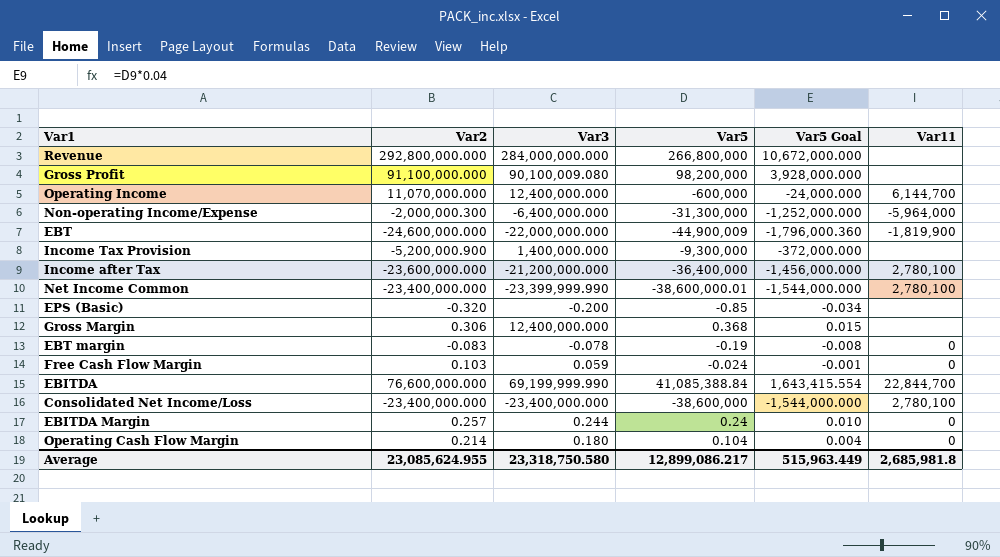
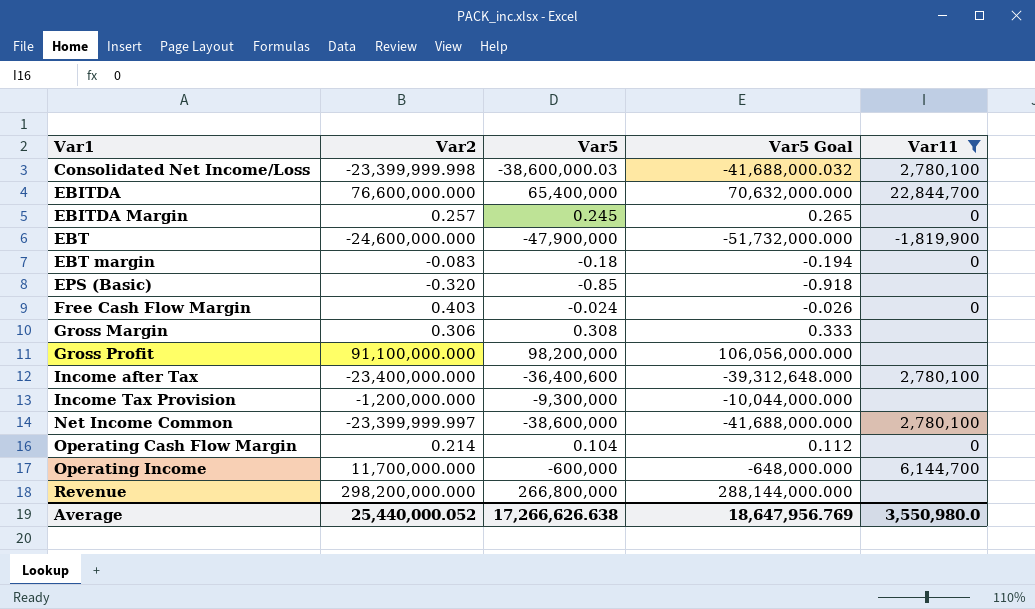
filter: none -> Var11 != -5,964,000
row order: none -> Var1 ascending
column Var3 | position: 3 -> none
column Var5 Goal | formula: [Var5] * 0.04 -> [Var5] * 1.08
Consolidated Net Income/Loss | Var2: -23,400,000.000 -> -23,399,999.998
Consolidated Net Income/Loss | Var5: -38,600,000 -> -38,600,000.03
EBITDA | Var5: 41,085,388.84 -> 65,400,000
EBITDA Margin | Var5: 0.24 -> 0.245
EBT | Var5: -44,900,009 -> -47,900,000
EBT margin | Var5: -0.19 -> -0.18
Free Cash Flow Margin | Var2: 0.103 -> 0.403
Gross Margin | Var5: 0.368 -> 0.308
Income after Tax | Var2: -23,600,000.000 -> -23,400,000.000
Income after Tax | Var5: -36,400,000 -> -36,400,600
Income Tax Provision | Var2: -5,200,000.900 -> -1,200,000.000
Net Income Common | Var2: -23,400,000.000 -> -23,399,999.997
Net Income Common | Var5: -38,600,000.01 -> -38,600,000
Operating Income | Var2: 11,070,000.000 -> 11,700,000.000
Revenue | Var2: 292,800,000.000 -> 298,200,000.000
Average | Var2: 23,085,624.955 -> 25,440,000.052
Average | Var5: 12,899,086.217 -> 17,266,626.638
Average | Var5 Goal: 515,963.449 -> 18,647,956.769
Average | Var11: 2,685,981.8 -> 3,550,980.0

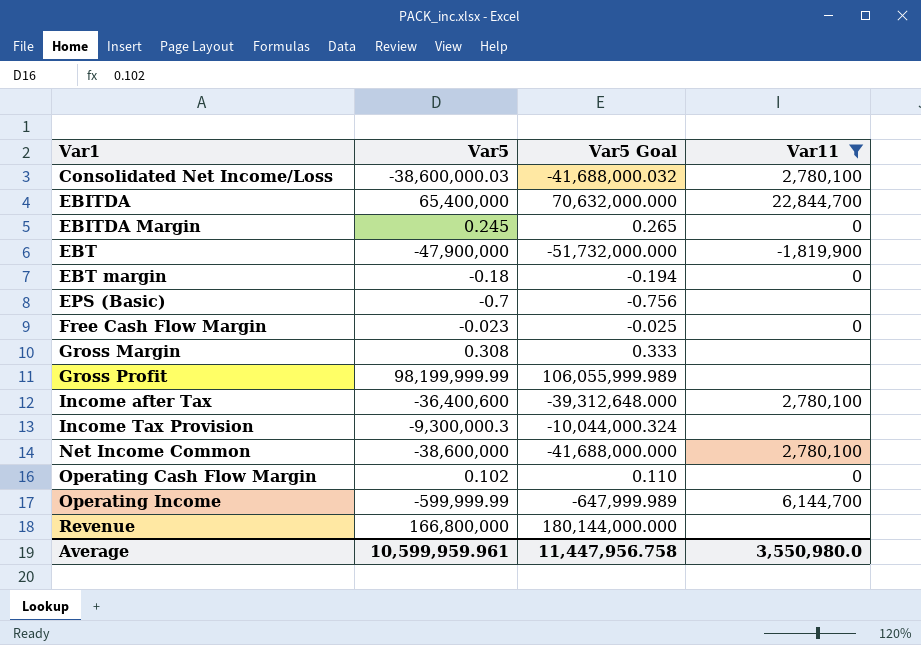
column Var2 | position: 2 -> none
EPS (Basic) | Var5: -0.85 -> -0.7
EPS (Basic) | Var5 Goal: -0.918 -> -0.756
Free Cash Flow Margin | Var5: -0.024 -> -0.023
Free Cash Flow Margin | Var5 Goal: -0.026 -> -0.025
Gross Profit | Var5: 98,200,000 -> 98,199,999.99
Gross Profit | Var5 Goal: 106,056,000.000 -> 106,055,999.989
Income Tax Provision | Var5: -9,300,000 -> -9,300,000.3
Income Tax Provision | Var5 Goal: -10,044,000.000 -> -10,044,000.324
Operating Cash Flow Margin | Var5: 0.104 -> 0.102
Operating Cash Flow Margin | Var5 Goal: 0.112 -> 0.110
Operating Income | Var5: -600,000 -> -599,999.99
Operating Income | Var5 Goal: -648,000.000 -> -647,999.989
Revenue | Var5: 266,800,000 -> 166,800,000
Revenue | Var5 Goal: 288,144,000.000 -> 180,144,000.000
Average | Var5: 17,266,626.638 -> 10,599,959.961
Average | Var5 Goal: 18,647,956.769 -> 11,447,956.758

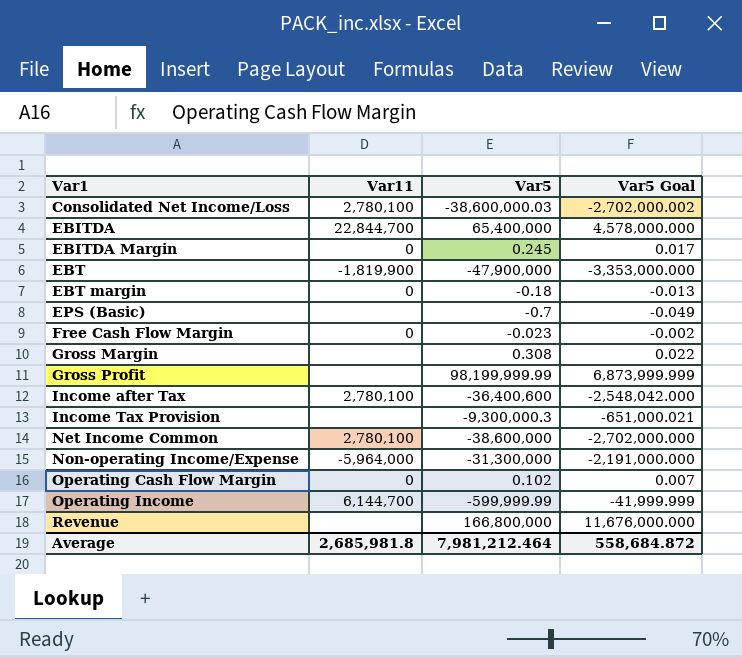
filter: Var11 != -5,964,000 -> none
column Var11 | position: 4 -> 2
column Var5 Goal | formula: [Var5] * 1.08 -> [Var5] * 0.07
Average | Var11: 3,550,980.0 -> 2,685,981.8
Average | Var5: 10,599,959.961 -> 7,981,212.464
Average | Var5 Goal: 11,447,956.758 -> 558,684.872

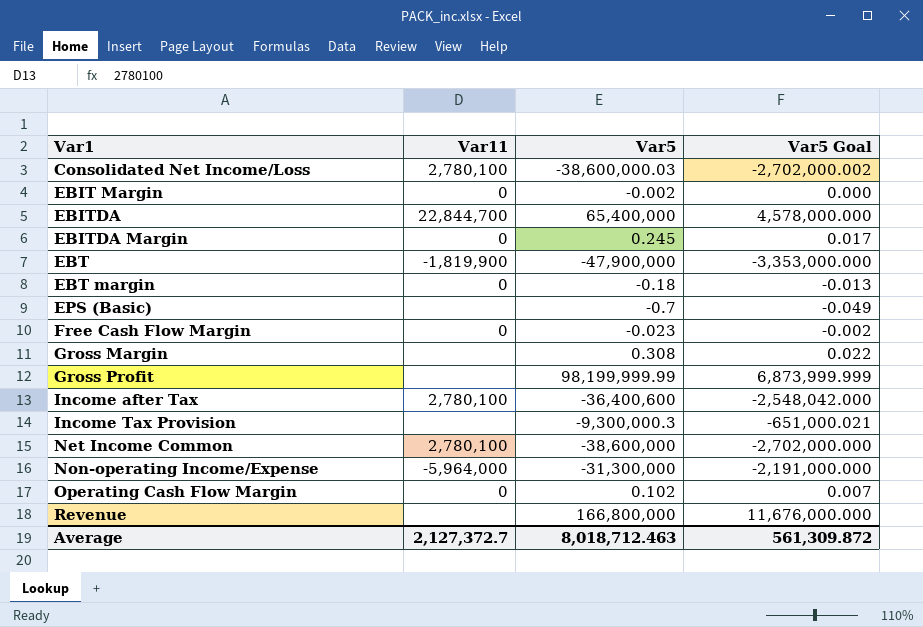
row Operating Income: 6,144,700 | -599,999.99 | -41,999.999 -> none
row EBIT Margin: none -> 0 | -0.002 | 0.000
Average | Var11: 2,685,981.8 -> 2,127,372.7
Average | Var5: 7,981,212.464 -> 8,018,712.463
Average | Var5 Goal: 558,684.872 -> 561,309.872

